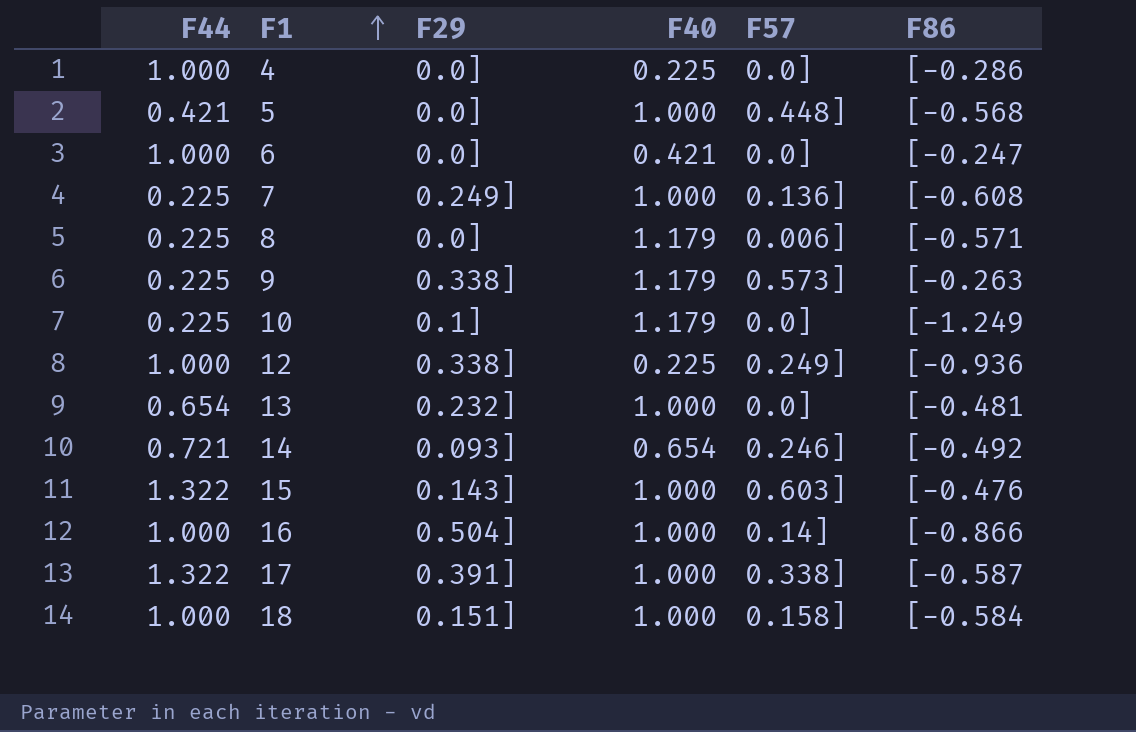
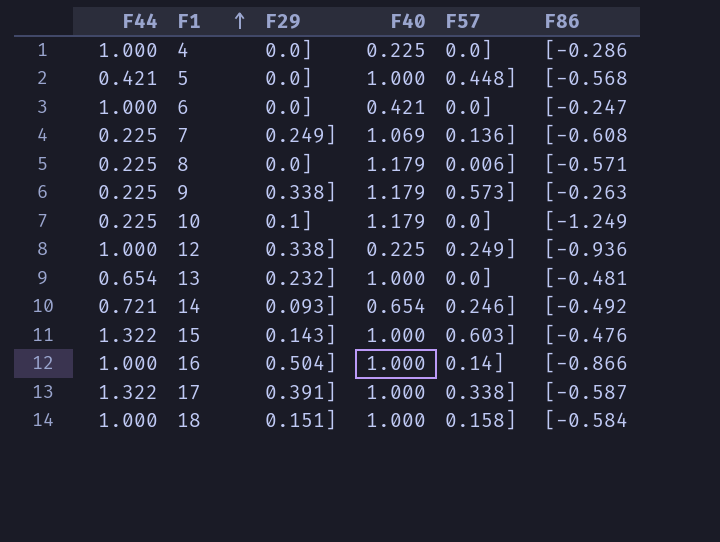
7 | F40: 1.000 -> 1.069

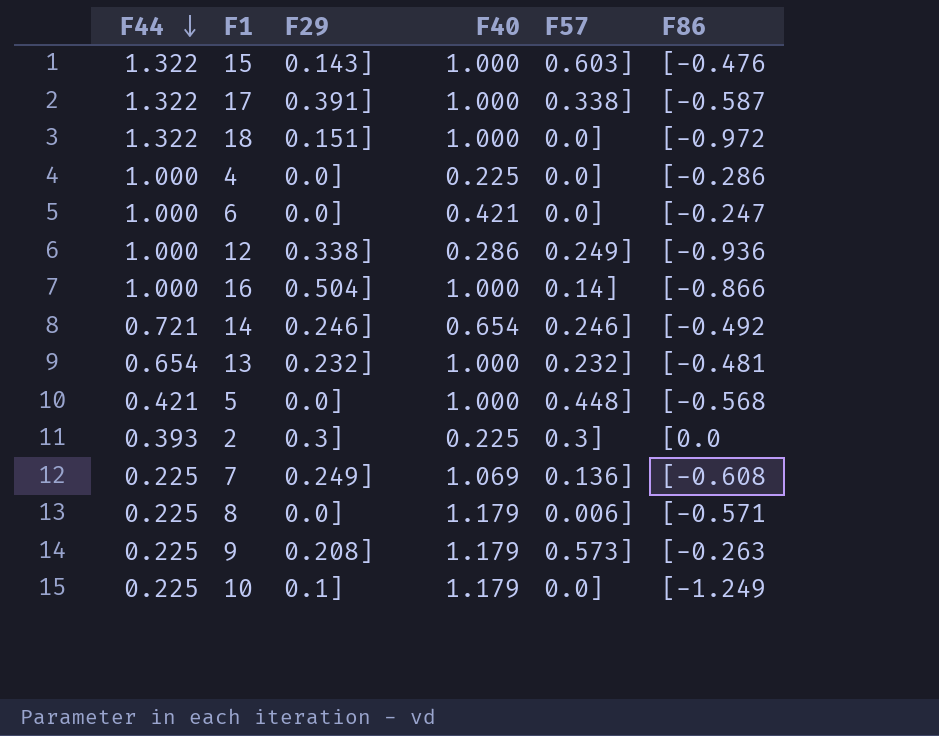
row order: F1 ascending -> F44 descending
18 | F44: 1.000 -> 1.322
18 | F57: 0.158] -> 0.0]
18 | F86: [-0.584 -> [-0.972
12 | F40: 0.225 -> 0.286
14 | F29: 0.093] -> 0.246]
13 | F57: 0.0] -> 0.232]
row 2: none -> 0.393 | 0.3] | 0.225 | 0.3] | [0.0
9 | F29: 0.338] -> 0.208]

